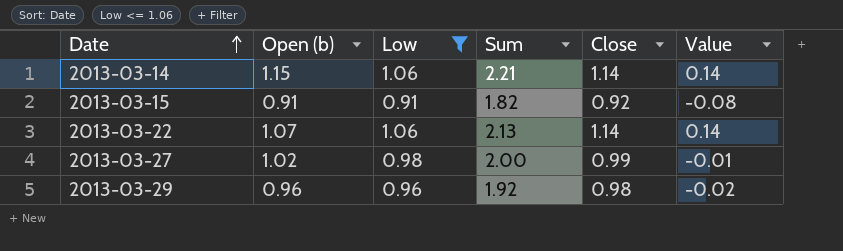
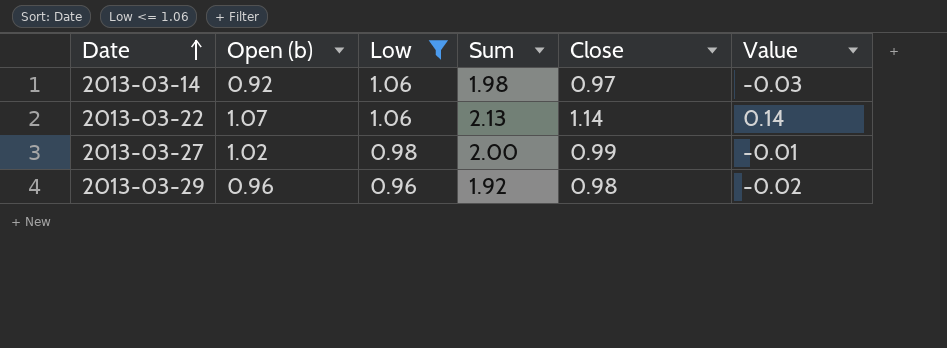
row 2013-03-15: 0.91 | 0.91 | 1.82 | 0.92 | -0.08 -> none
2013-03-14 | Open (b): 1.15 -> 0.92
2013-03-14 | Sum: 2.21 -> 1.98
2013-03-14 | Close: 1.14 -> 0.97
2013-03-14 | Value: 0.14 -> -0.03

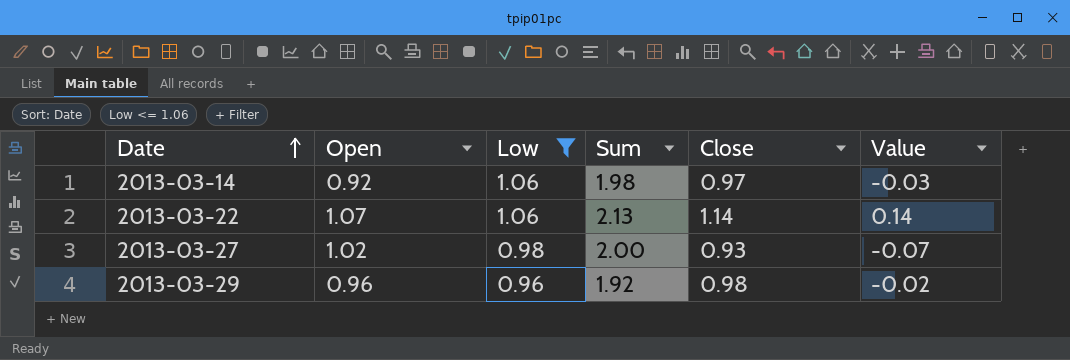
column name: Open (b) -> Open
2013-03-27 | Close: 0.99 -> 0.93
2013-03-27 | Value: -0.01 -> -0.07

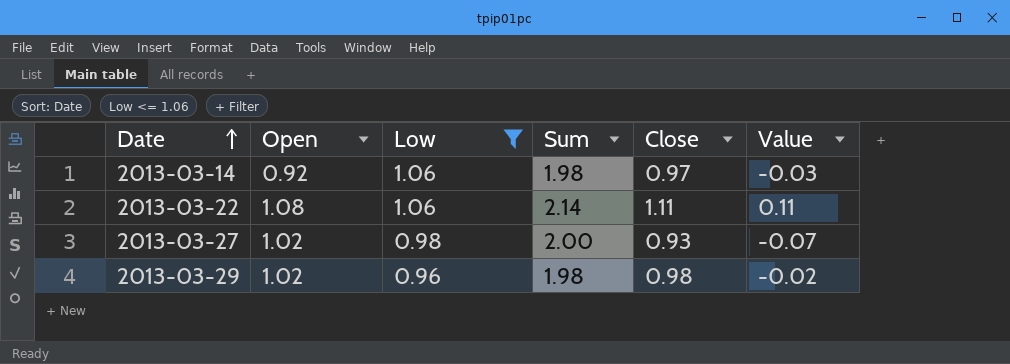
2013-03-22 | Open: 1.07 -> 1.08
2013-03-22 | Sum: 2.13 -> 2.14
2013-03-22 | Close: 1.14 -> 1.11
2013-03-22 | Value: 0.14 -> 0.11
2013-03-29 | Open: 0.96 -> 1.02
2013-03-29 | Sum: 1.92 -> 1.98

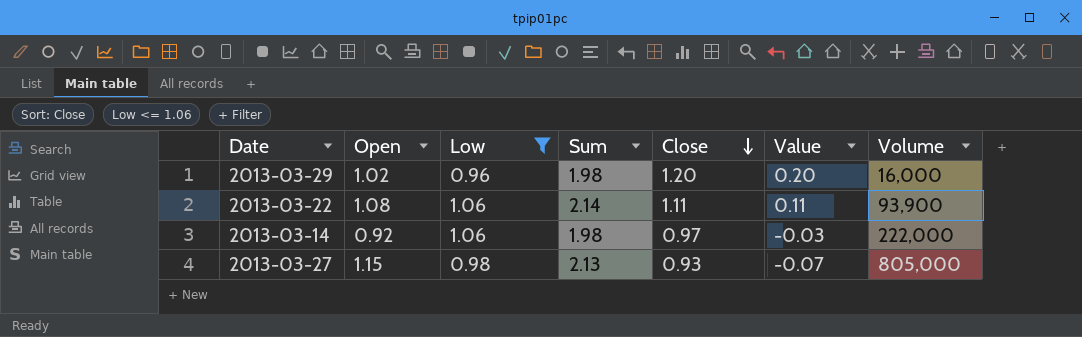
row order: Date ascending -> Close descending
column Volume | position: none -> 7
2013-03-29 | Close: 0.98 -> 1.20
2013-03-29 | Value: -0.02 -> 0.20
2013-03-27 | Open: 1.02 -> 1.15
2013-03-27 | Sum: 2.00 -> 2.13

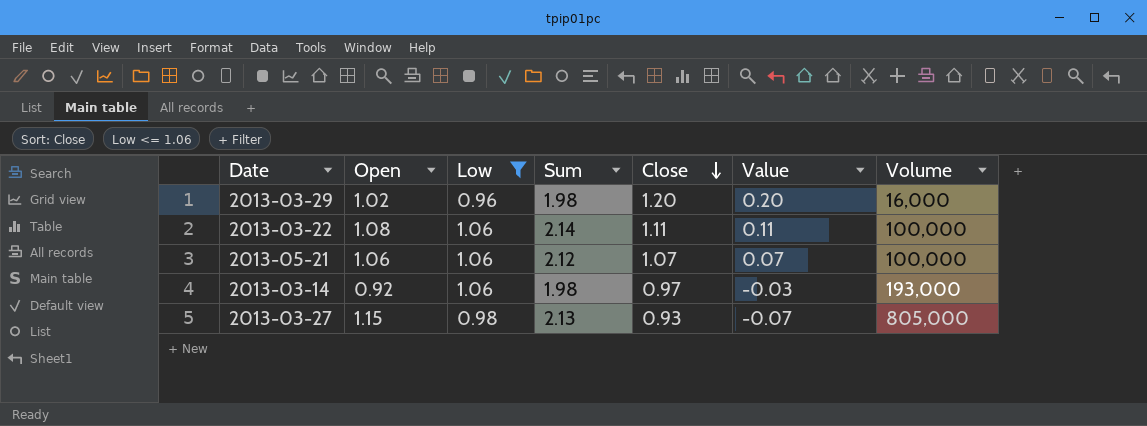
2013-03-22 | Volume: 93,900 -> 100,000
row 2013-05-21: none -> 1.06 | 1.06 | 2.12 | 1.07 | 0.07 | 100,000
2013-03-14 | Volume: 222,000 -> 193,000

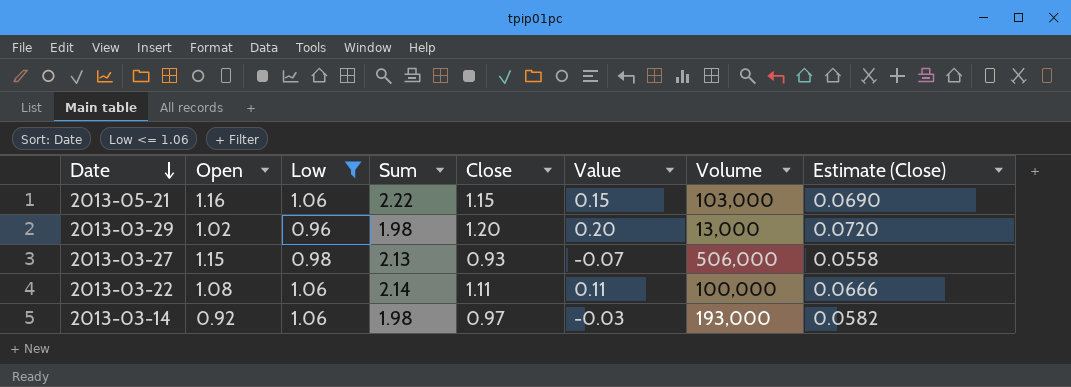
row order: Close descending -> Date descending
column Estimate (Close) | formula: none -> [Close] * 0.06
2013-05-21 | Open: 1.06 -> 1.16
2013-05-21 | Sum: 2.12 -> 2.22
2013-05-21 | Close: 1.07 -> 1.15
2013-05-21 | Value: 0.07 -> 0.15
2013-05-21 | Volume: 100,000 -> 103,000
2013-03-29 | Volume: 16,000 -> 13,000
2013-03-27 | Volume: 805,000 -> 506,000

